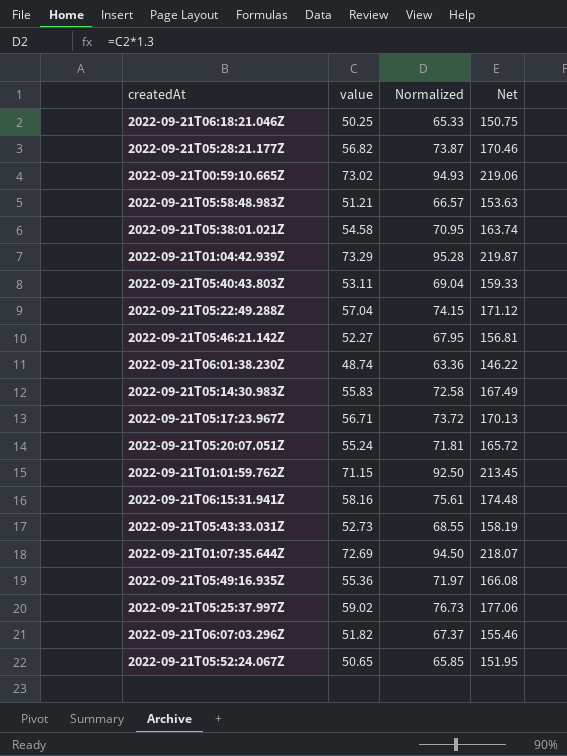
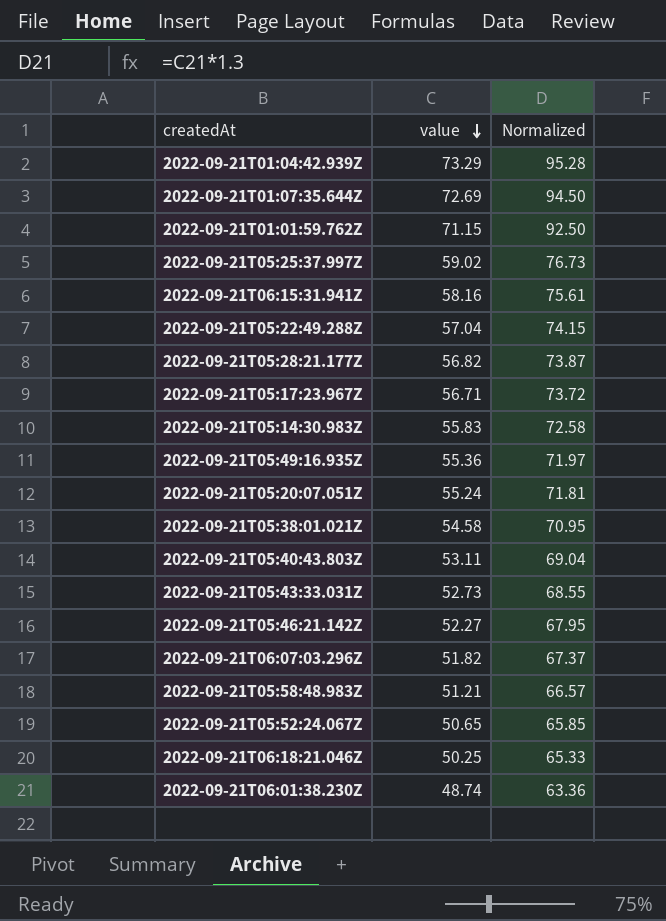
row order: none -> value descending
column Net | formula: [value] * 3 -> none
row 2022-09-21T00:59:10.665Z: 73.02 | 94.93 | 219.06 -> none

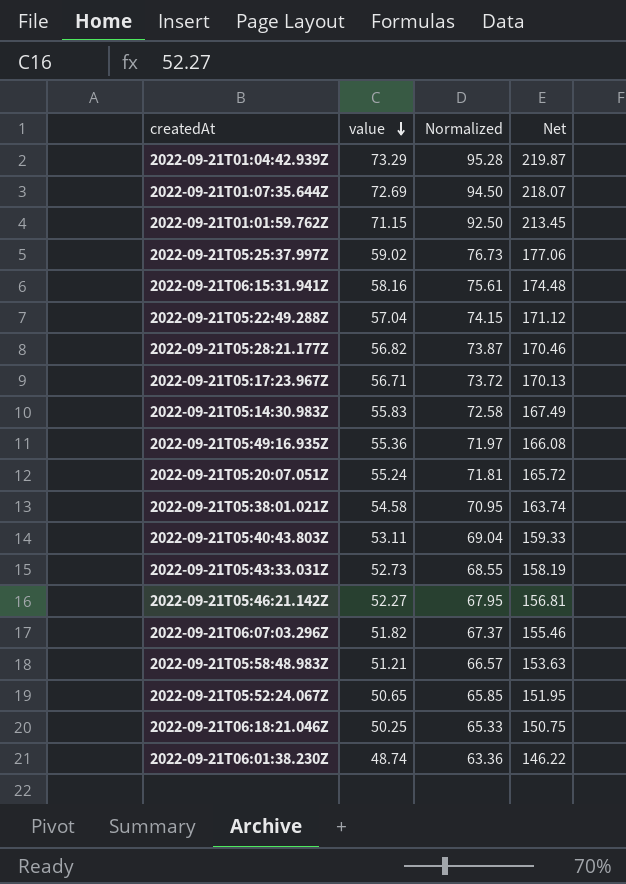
column Net | formula: none -> [value] * 3

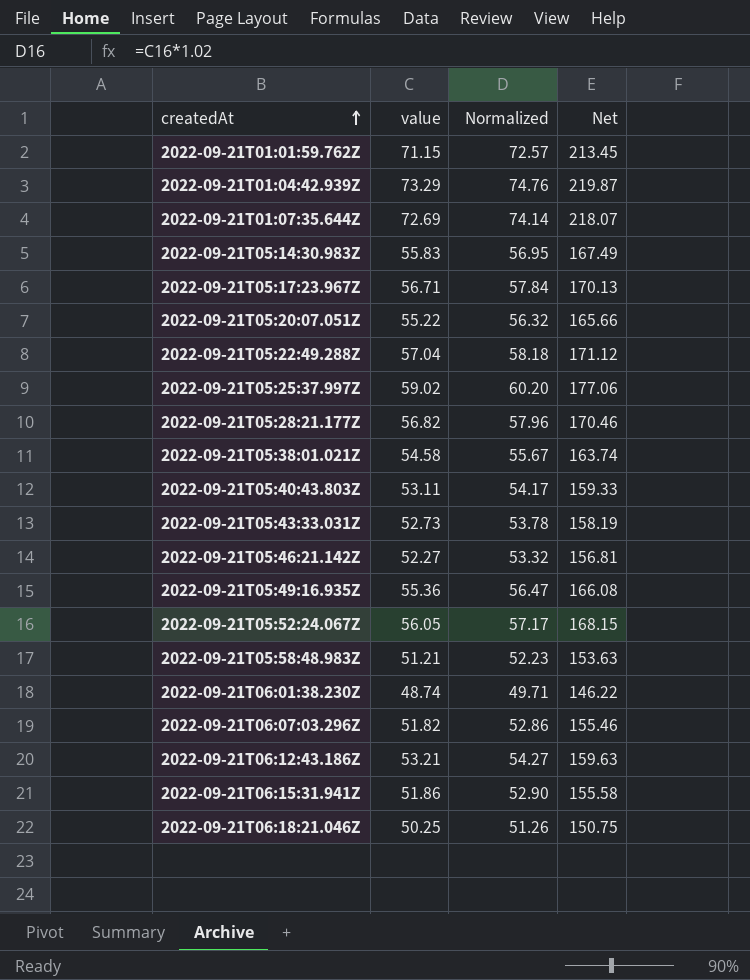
row order: value descending -> createdAt ascending
column Normalized | formula: [value] * 1.3 -> [value] * 1.02
2022-09-21T05:20:07.051Z | value: 55.24 -> 55.22
2022-09-21T05:20:07.051Z | Net: 165.72 -> 165.66
2022-09-21T05:52:24.067Z | value: 50.65 -> 56.05
2022-09-21T05:52:24.067Z | Net: 151.95 -> 168.15
row 2022-09-21T06:12:43.186Z: none -> 53.21 | 54.27 | 159.63
2022-09-21T06:15:31.941Z | value: 58.16 -> 51.86
2022-09-21T06:15:31.941Z | Net: 174.48 -> 155.58

